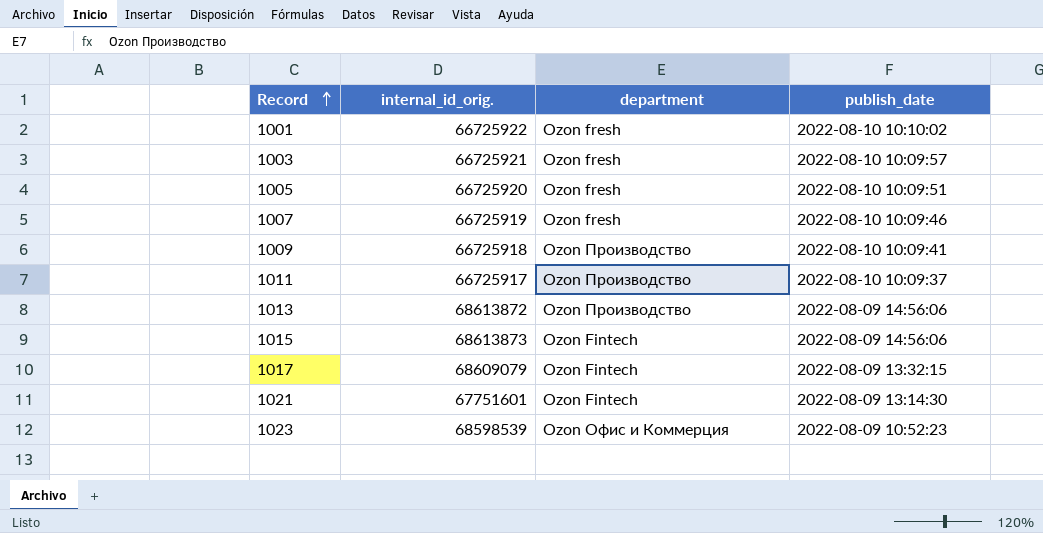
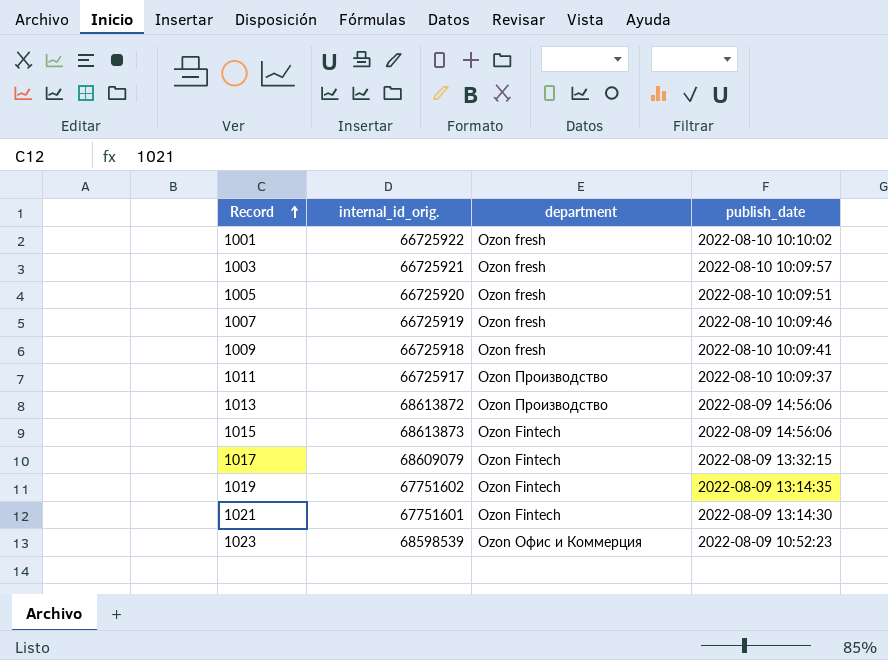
1009 | department: Ozon Производство -> Ozon fresh
row 1019: none -> 67751602 | Ozon Fintech | 2022-08-09 13:14:35

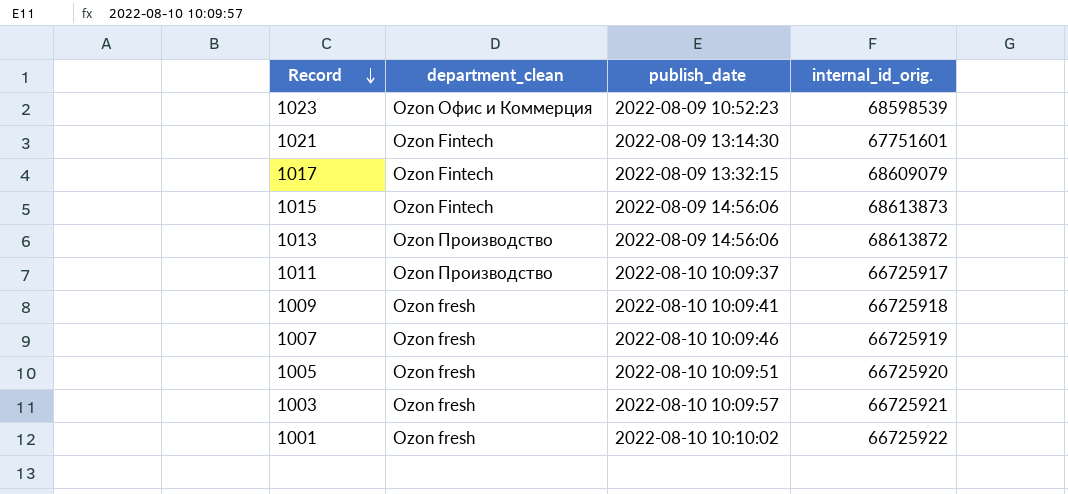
row order: Record ascending -> Record descending
column name: department -> department_clean
column internal_id_orig. | position: 2 -> 4
row 1019: 67751602 | Ozon Fintech | 2022-08-09 13:14:35 -> none

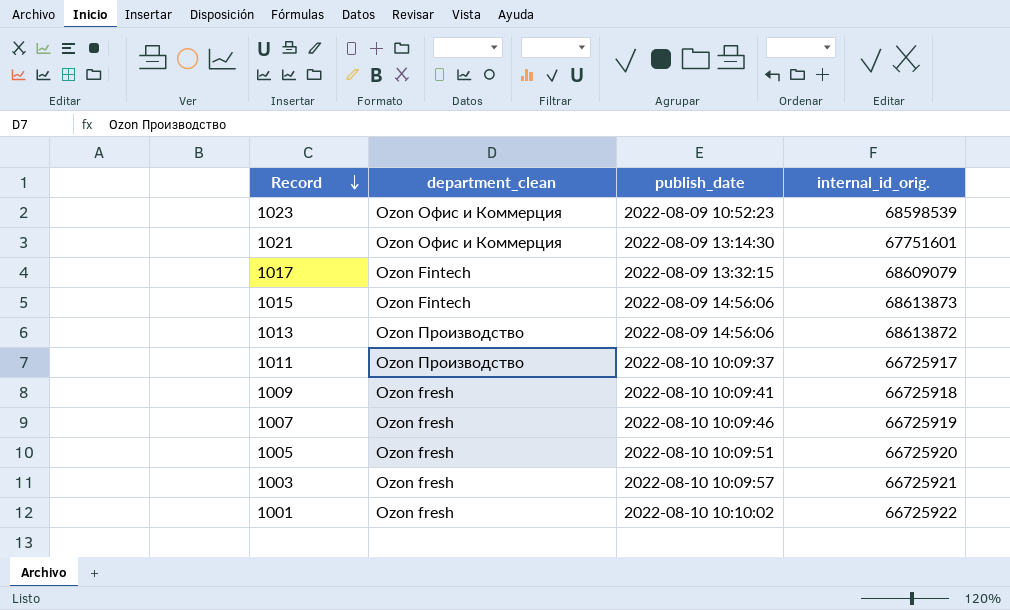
1021 | department_clean: Ozon Fintech -> Ozon Офис и Коммерция

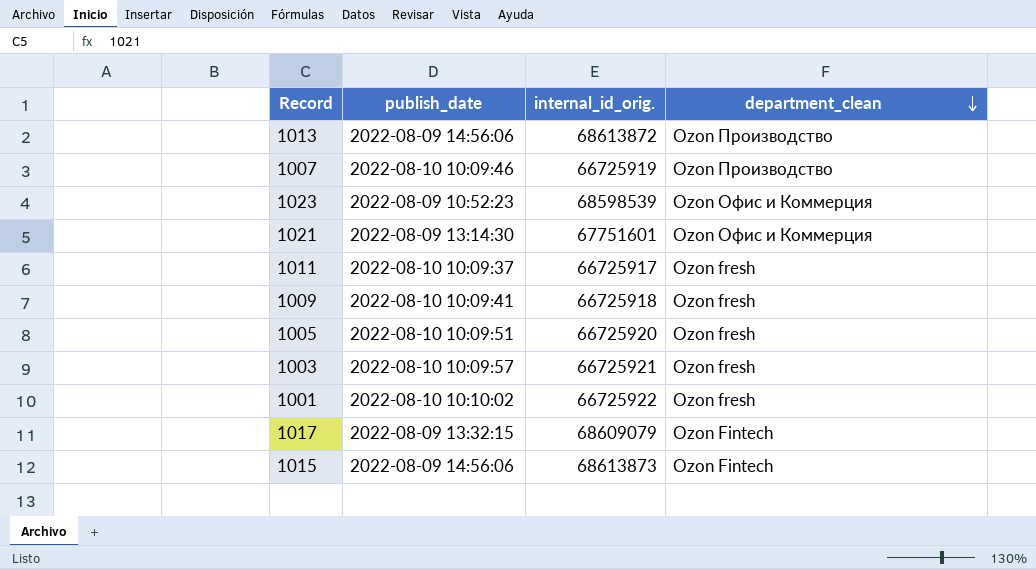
row order: Record descending -> department_clean descending
column department_clean | position: 2 -> 4
1007 | department_clean: Ozon fresh -> Ozon Производство
1011 | department_clean: Ozon Производство -> Ozon fresh

